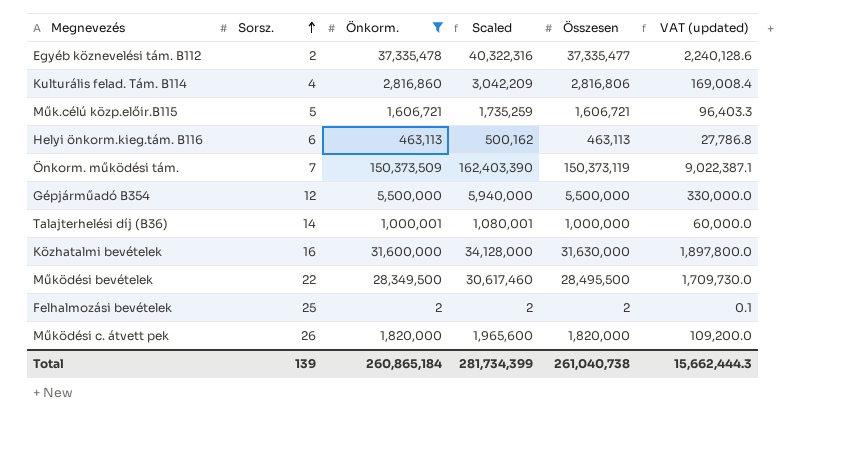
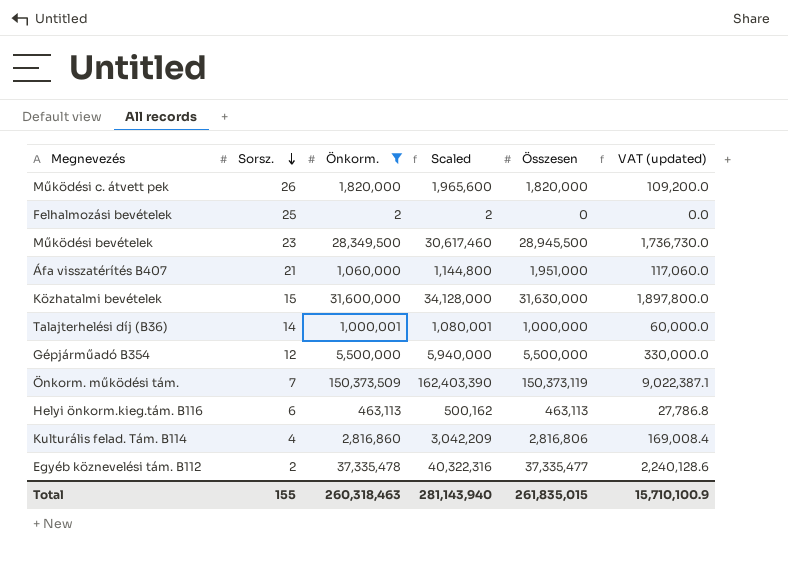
row order: Sorsz. ascending -> Sorsz. descending
row Műk.célú közp.előir.B115: 5 | 1,606,721 | 1,735,259 | 1,606,721 | 96,403.3 -> none
Felhalmozási bevételek | Összesen: 2 -> 0
Felhalmozási bevételek | VAT (updated): 0.1 -> 0.0
Működési bevételek | Sorsz.: 22 -> 23
Működési bevételek | Összesen: 28,495,500 -> 28,945,500
Működési bevételek | VAT (updated): 1,709,730.0 -> 1,736,730.0
row Áfa visszatérítés B407: none -> 21 | 1,060,000 | 1,144,800 | 1,951,000 | 117,060.0
Közhatalmi bevételek | Sorsz.: 16 -> 15
Total | Sorsz.: 139 -> 155
Total | Önkorm.: 260,865,184 -> 260,318,463
Total | Scaled: 281,734,399 -> 281,143,940
Total | Összesen: 261,040,738 -> 261,835,015
Total | VAT (updated): 15,662,444.3 -> 15,710,100.9

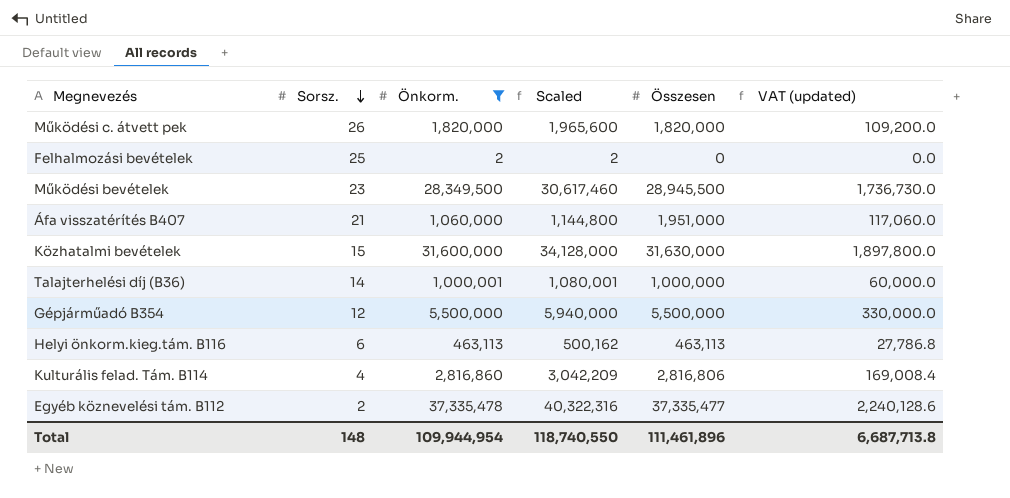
row Önkorm. működési tám.: 7 | 150,373,509 | 162,403,390 | 150,373,119 | 9,022,387.1 -> none
Total | Sorsz.: 155 -> 148
Total | Önkorm.: 260,318,463 -> 109,944,954
Total | Scaled: 281,143,940 -> 118,740,550
Total | Összesen: 261,835,015 -> 111,461,896
Total | VAT (updated): 15,710,100.9 -> 6,687,713.8

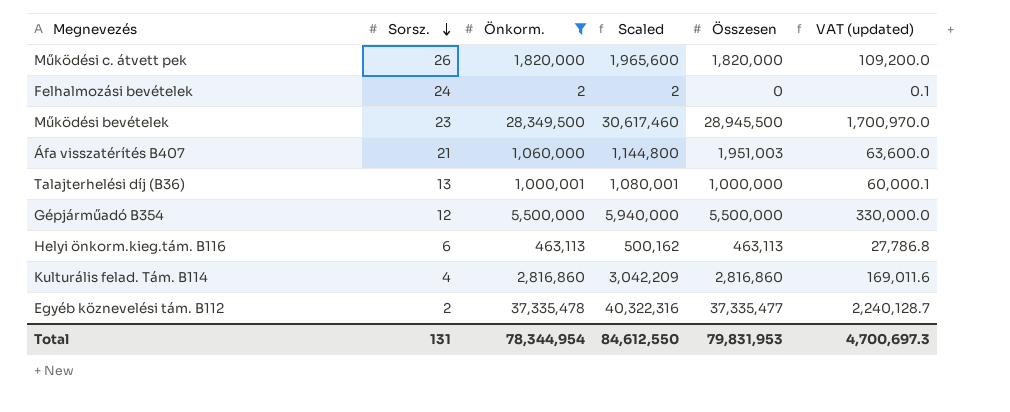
column VAT (updated) | formula: [Összesen] * 0.06 -> [Önkorm.] * 0.06
row Közhatalmi bevételek: 15 | 31,600,000 | 34,128,000 | 31,630,000 | 1,897,800.0 -> none
Felhalmozási bevételek | Sorsz.: 25 -> 24
Áfa visszatérítés B407 | Összesen: 1,951,000 -> 1,951,003
Talajterhelési díj (B36) | Sorsz.: 14 -> 13
Kulturális felad. Tám. B114 | Összesen: 2,816,806 -> 2,816,860
Total | Sorsz.: 148 -> 131
Total | Önkorm.: 109,944,954 -> 78,344,954
Total | Scaled: 118,740,550 -> 84,612,550
Total | Összesen: 111,461,896 -> 79,831,953
Total | VAT (updated): 6,687,713.8 -> 4,700,697.3

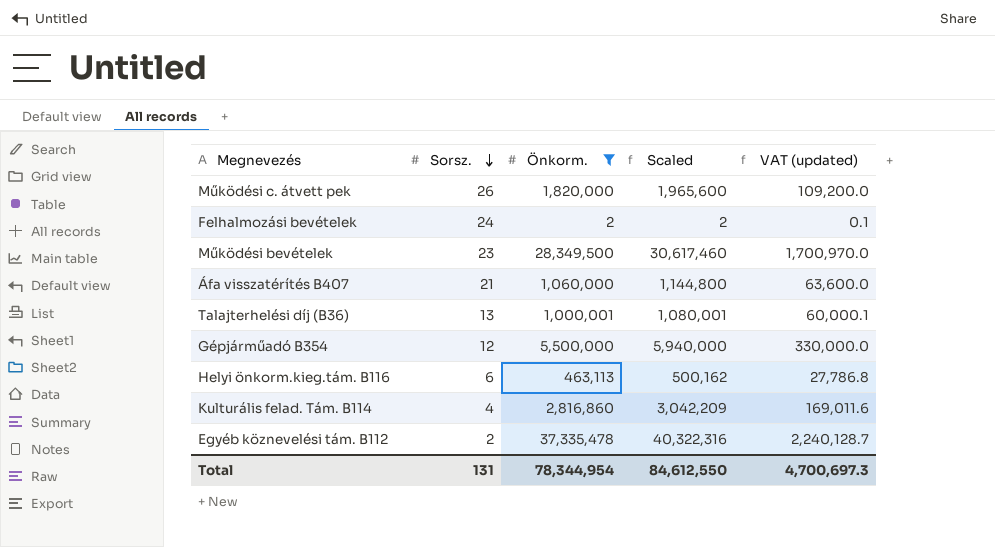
column Összesen | position: 5 -> none

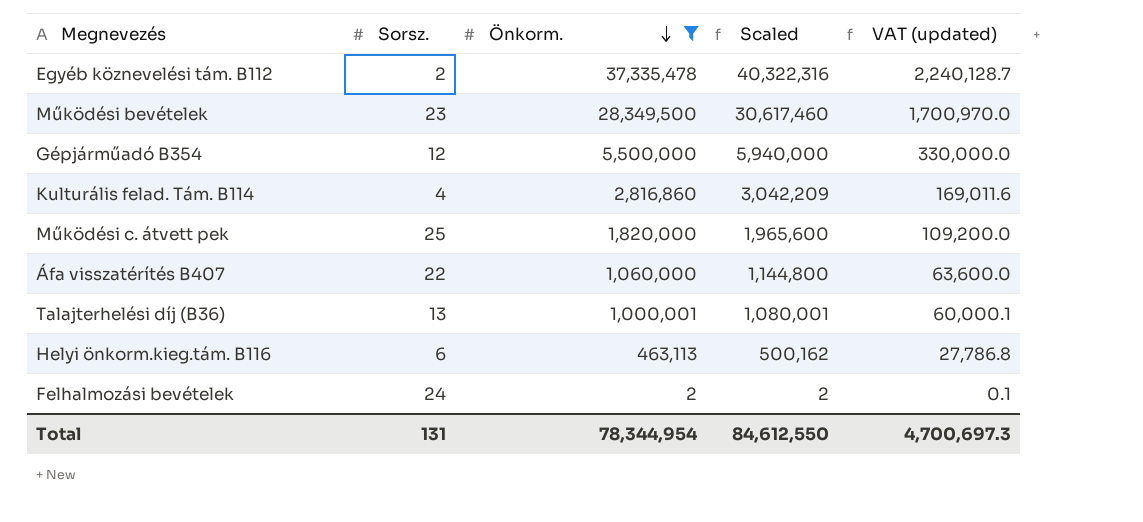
row order: Sorsz. descending -> Önkorm. descending
Működési c. átvett pek | Sorsz.: 26 -> 25
Áfa visszatérítés B407 | Sorsz.: 21 -> 22

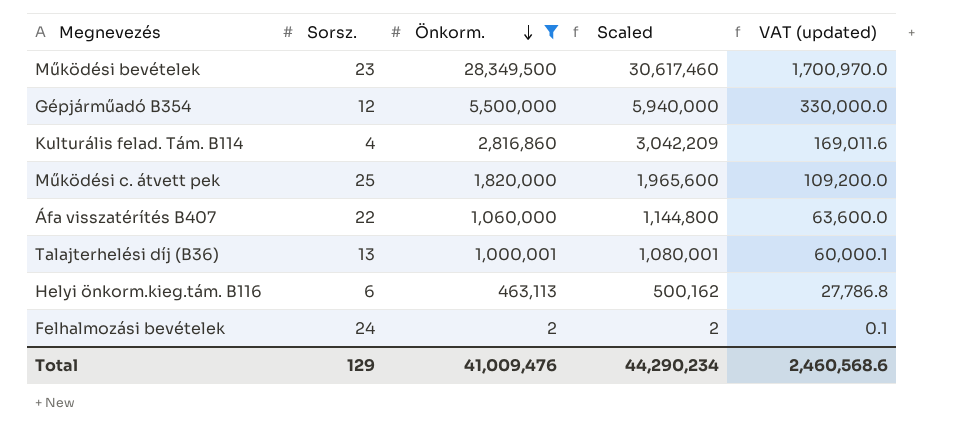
row Egyéb köznevelési tám. B112: 2 | 37,335,478 | 40,322,316 | 2,240,128.7 -> none
Total | Sorsz.: 131 -> 129
Total | Önkorm.: 78,344,954 -> 41,009,476
Total | Scaled: 84,612,550 -> 44,290,234
Total | VAT (updated): 4,700,697.3 -> 2,460,568.6

